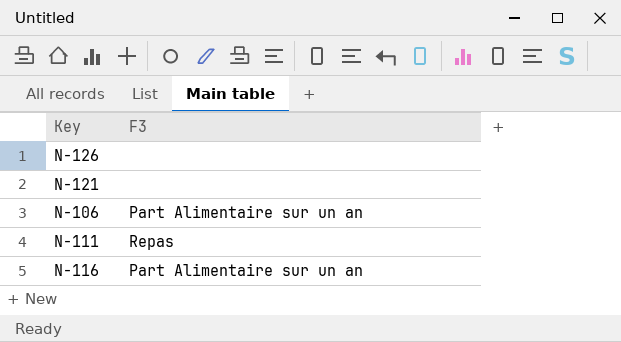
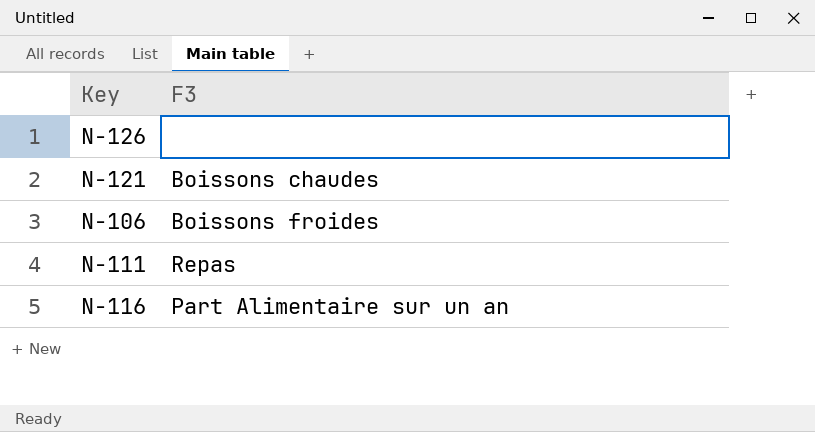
N-121 | F3: none -> Boissons chaudes
N-106 | F3: Part Alimentaire sur un an -> Boissons froides

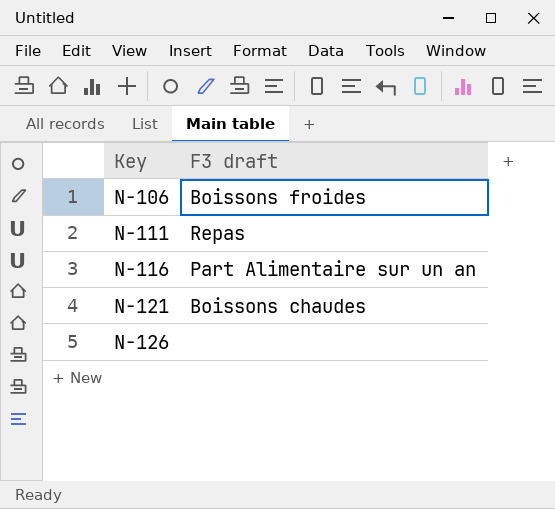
row order: none -> Key ascending
column name: F3 -> F3 draft

